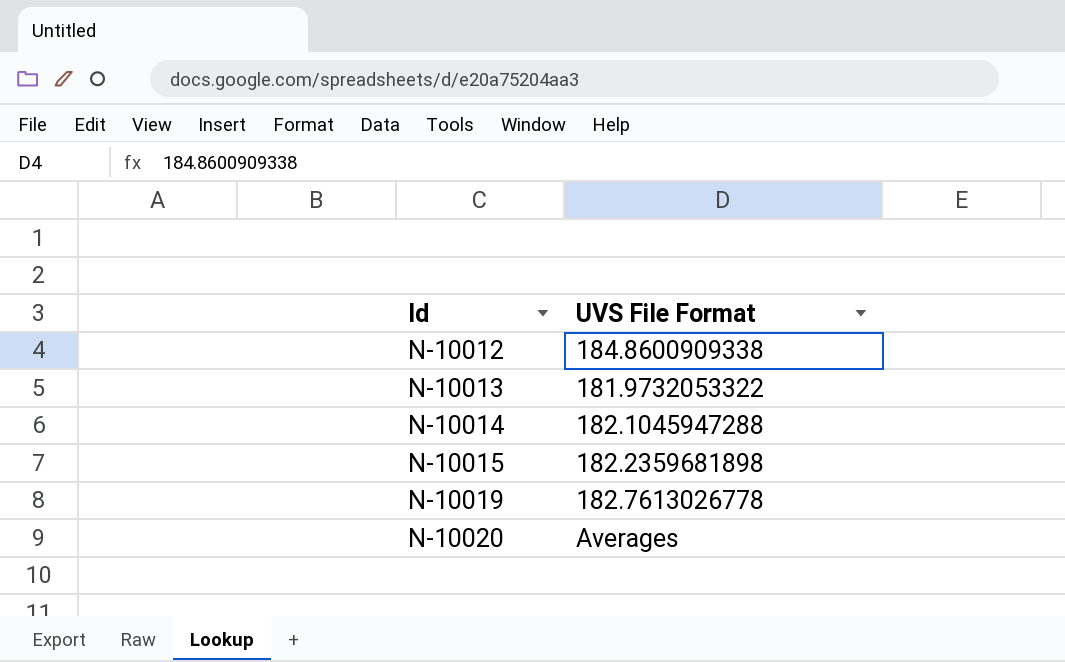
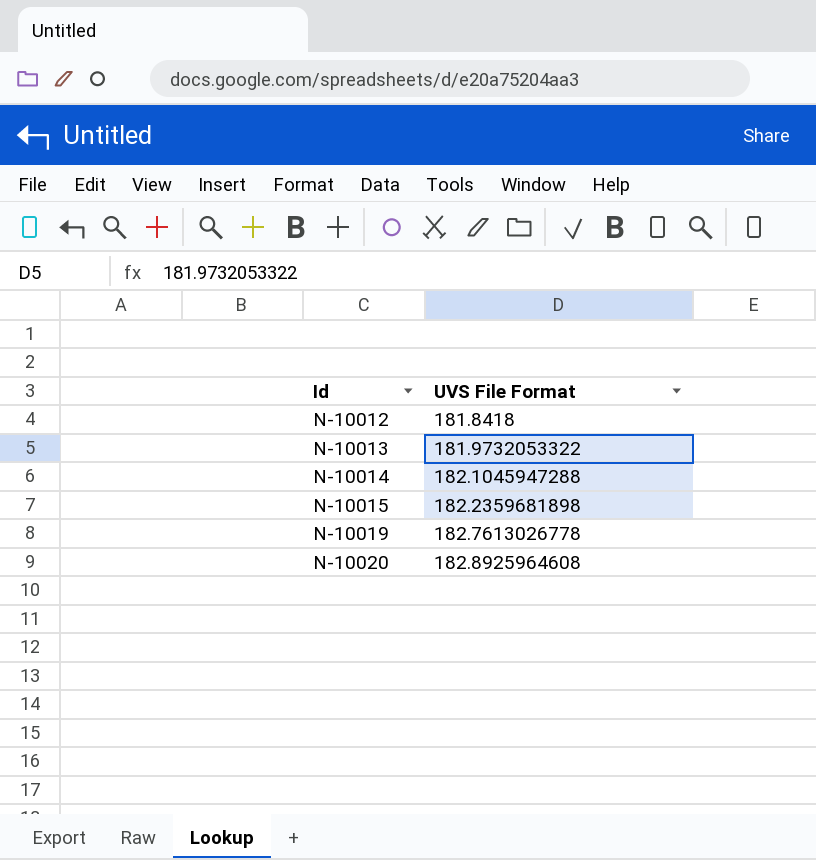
N-10012 | UVS File Format: 184.8600909338 -> 181.8418
N-10020 | UVS File Format: Averages -> 182.8925964608

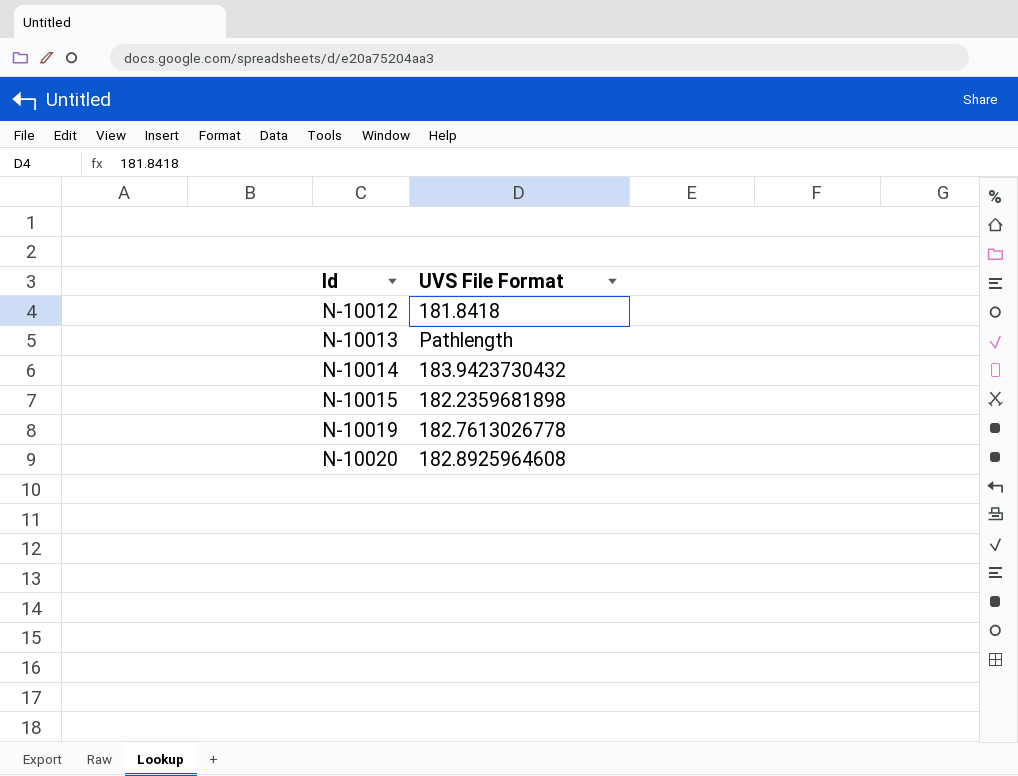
N-10013 | UVS File Format: 181.9732053322 -> Pathlength
N-10014 | UVS File Format: 182.1045947288 -> 183.9423730432

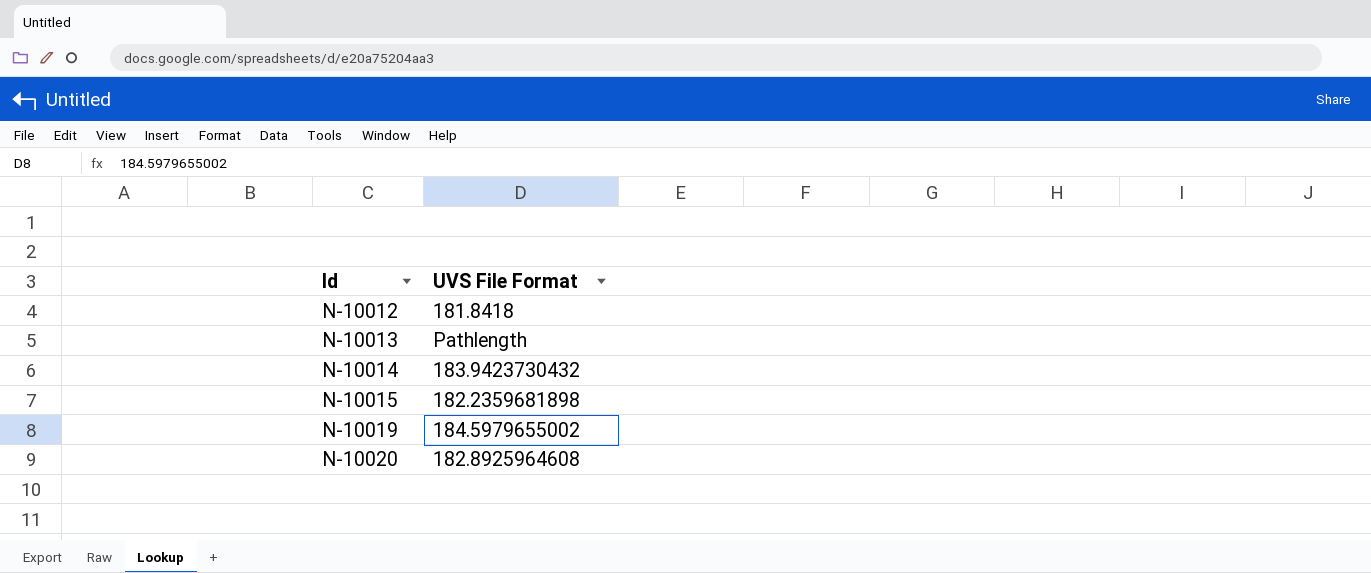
N-10019 | UVS File Format: 182.7613026778 -> 184.5979655002

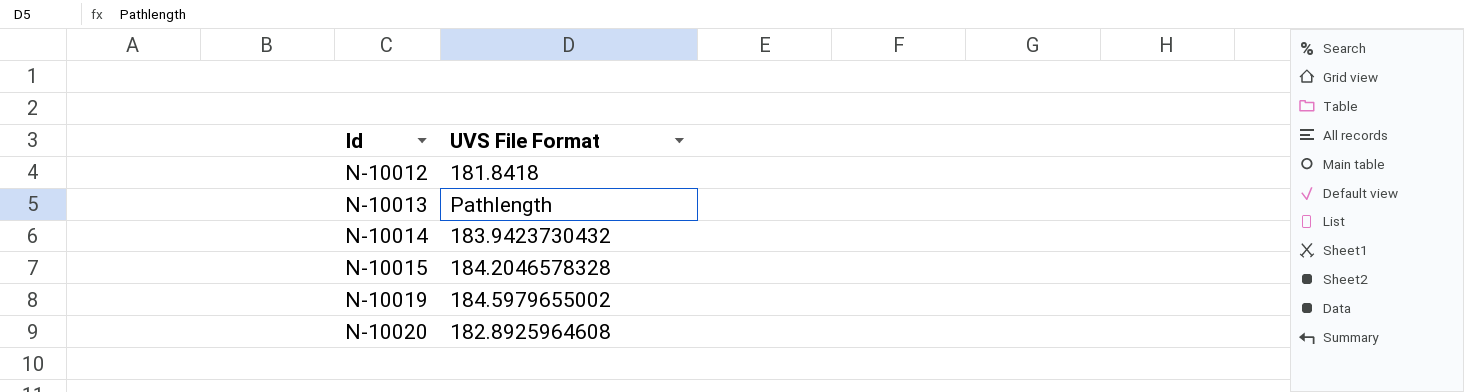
N-10015 | UVS File Format: 182.2359681898 -> 184.2046578328

